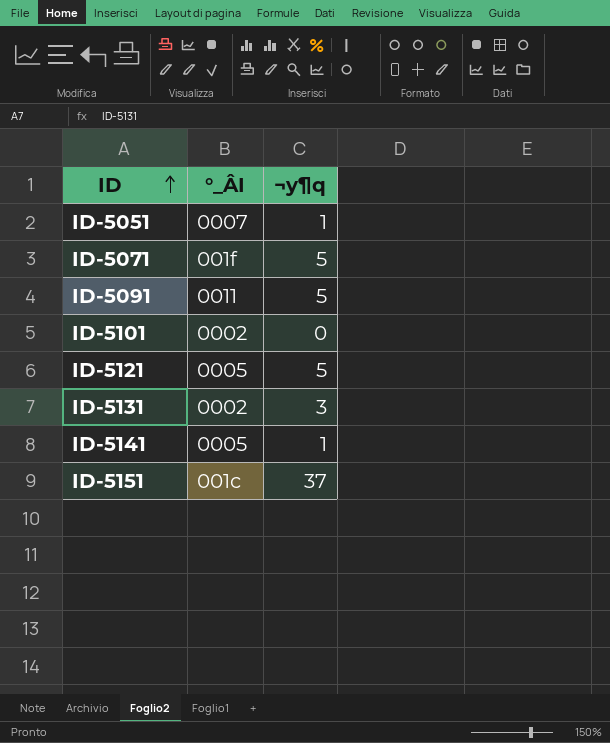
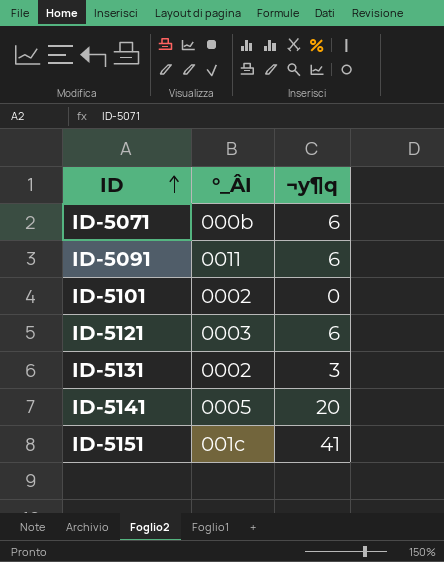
row ID-5051: 0007 | 1 -> none
ID-5071 | °_ÂI: 001f -> 000b
ID-5071 | ¬y¶q: 5 -> 6
ID-5091 | ¬y¶q: 5 -> 6
ID-5121 | °_ÂI: 0005 -> 0003
ID-5121 | ¬y¶q: 5 -> 6
ID-5141 | ¬y¶q: 1 -> 20
ID-5151 | ¬y¶q: 37 -> 41

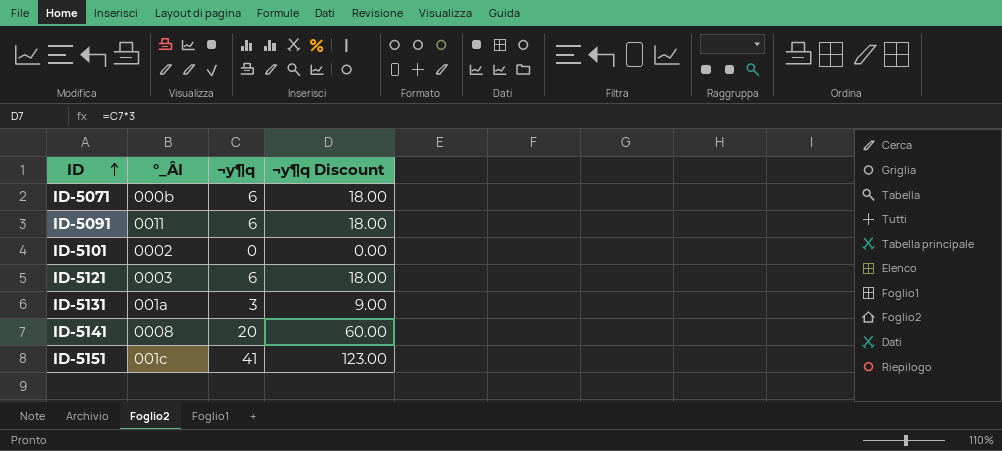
column ¬y¶q Discount | formula: none -> [¬y¶q] * 3
ID-5131 | °_ÂI: 0002 -> 001a
ID-5141 | °_ÂI: 0005 -> 0008

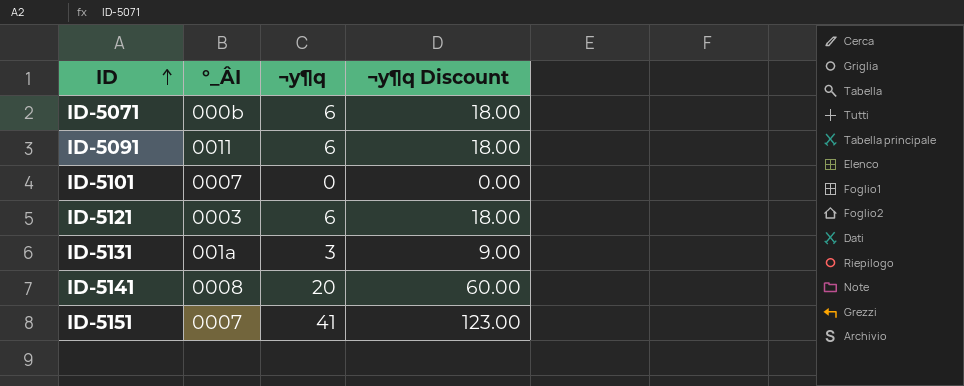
ID-5101 | °_ÂI: 0002 -> 0007
ID-5151 | °_ÂI: 001c -> 0007

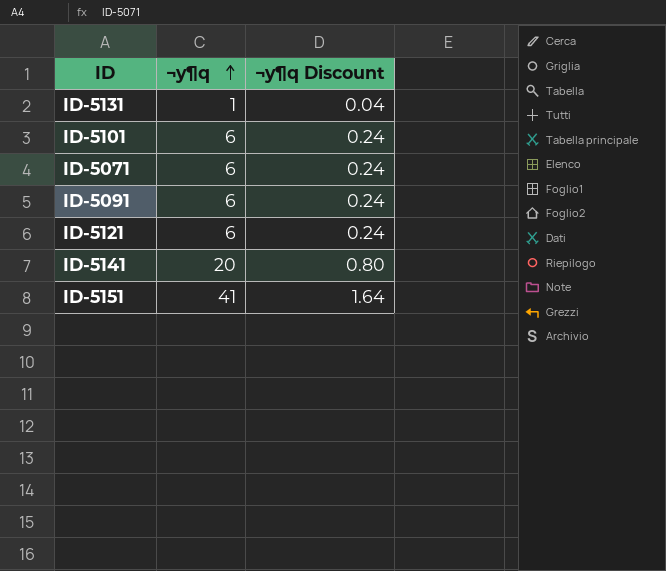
row order: ID ascending -> ¬y¶q ascending
column °_ÂI | position: 2 -> none
column ¬y¶q Discount | formula: [¬y¶q] * 3 -> [¬y¶q] * 0.04
ID-5131 | ¬y¶q: 3 -> 1
ID-5101 | ¬y¶q: 0 -> 6

